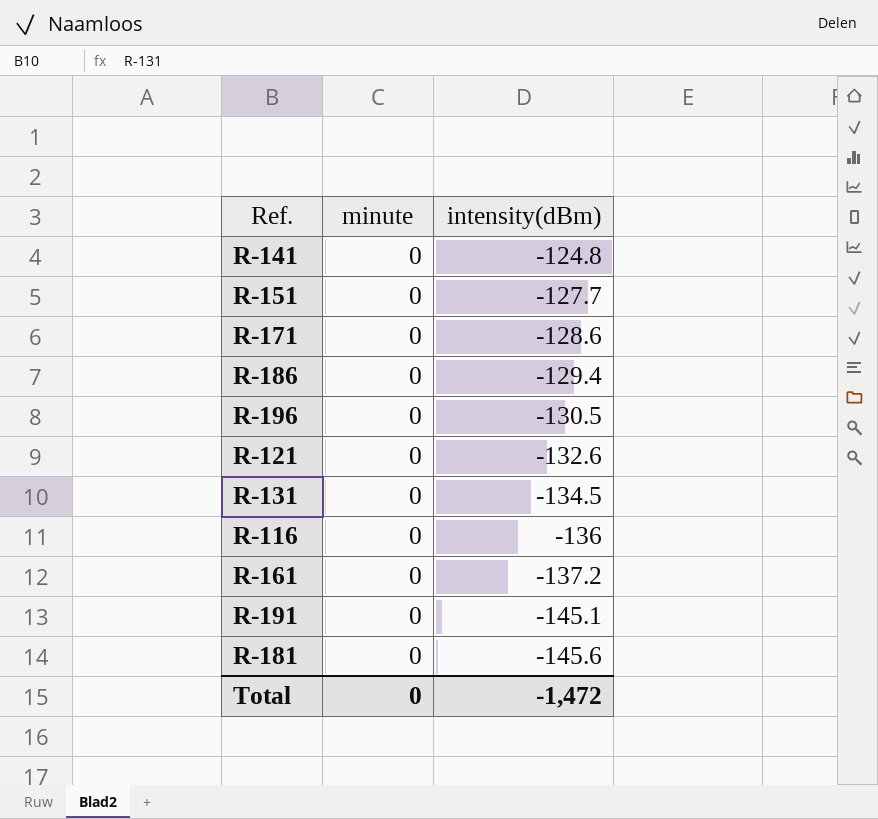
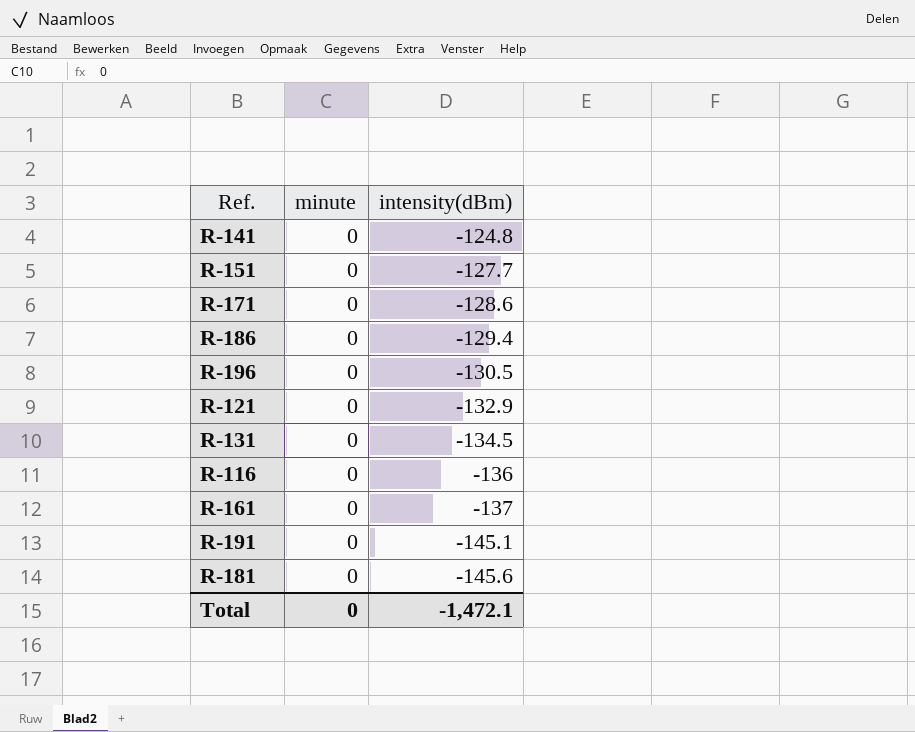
R-121 | intensity(dBm): -132.6 -> -132.9
R-161 | intensity(dBm): -137.2 -> -137
Total | intensity(dBm): -1,472 -> -1,472.1

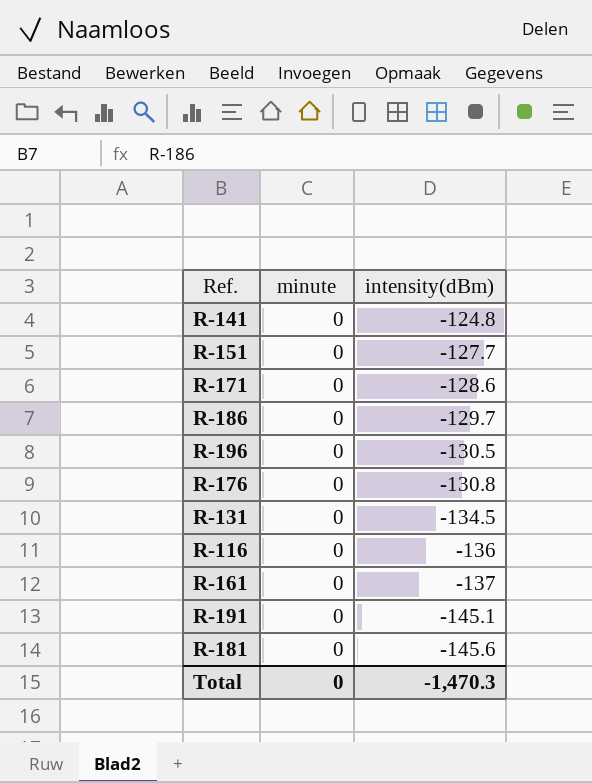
row R-121: 0 | -132.9 -> none
R-186 | intensity(dBm): -129.4 -> -129.7
row R-176: none -> 0 | -130.8
Total | intensity(dBm): -1,472.1 -> -1,470.3

